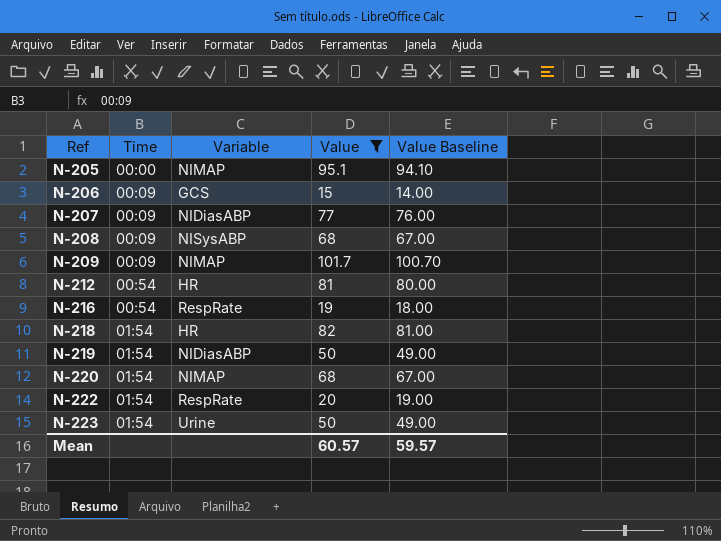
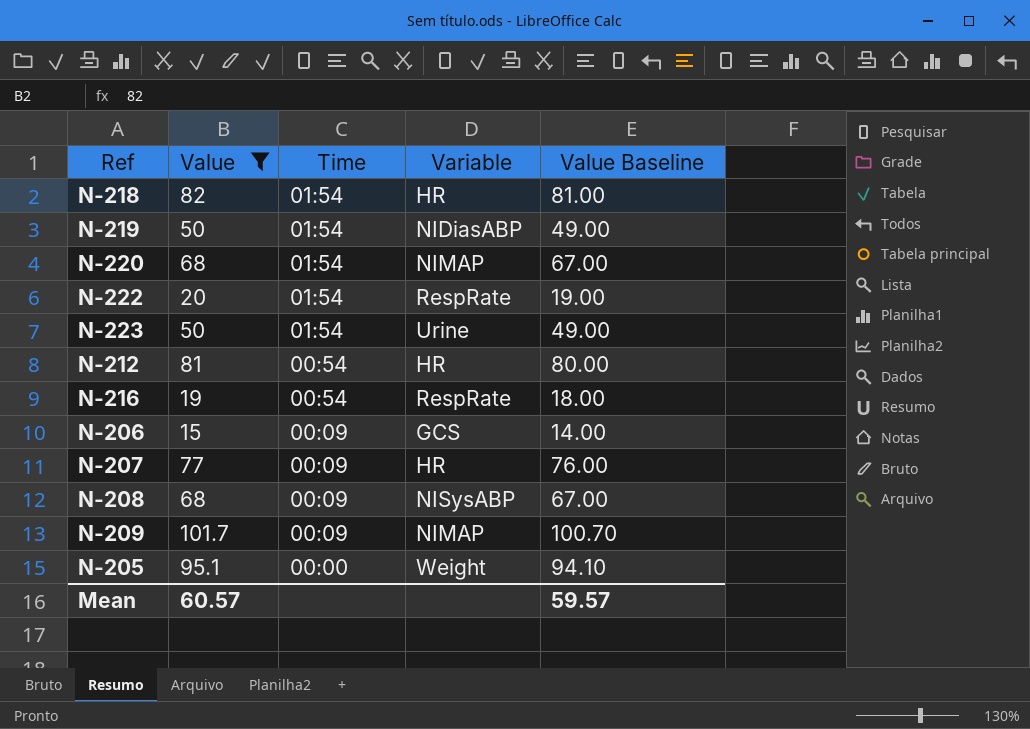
row order: Ref ascending -> Time descending
column Value | position: 4 -> 2
N-207 | Variable: NIDiasABP -> HR
N-205 | Variable: NIMAP -> Weight

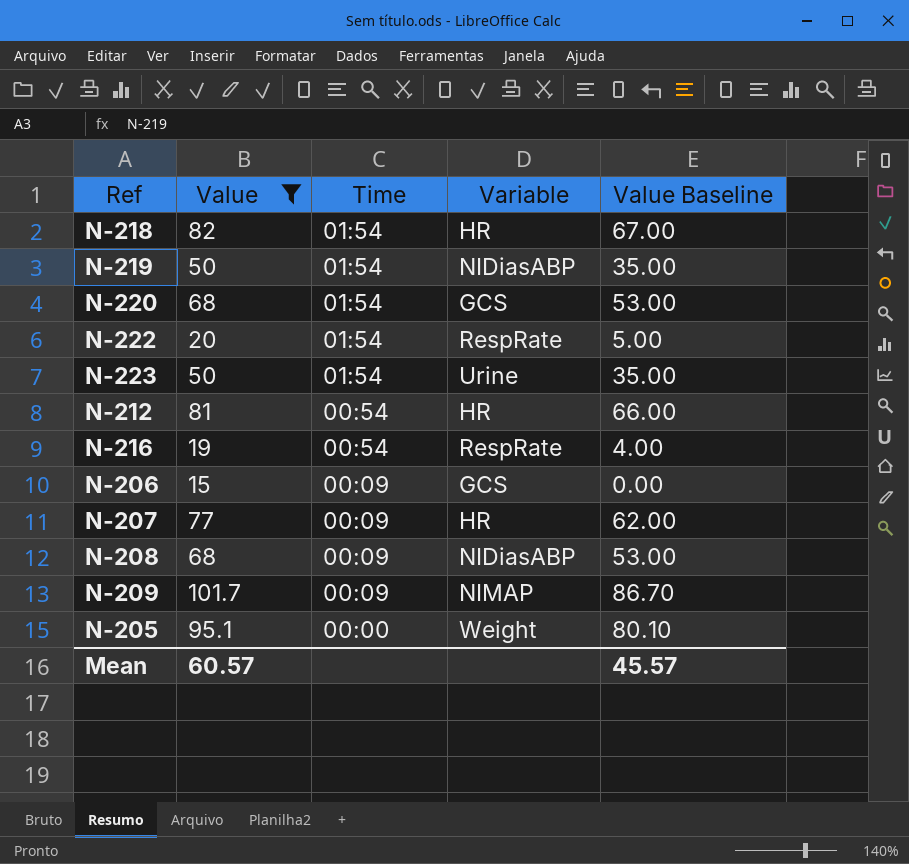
column Value Baseline | formula: [Value] - 1 -> [Value] - 15
N-220 | Variable: NIMAP -> GCS
N-208 | Variable: NISysABP -> NIDiasABP
Mean | Value Baseline: 59.57 -> 45.57

